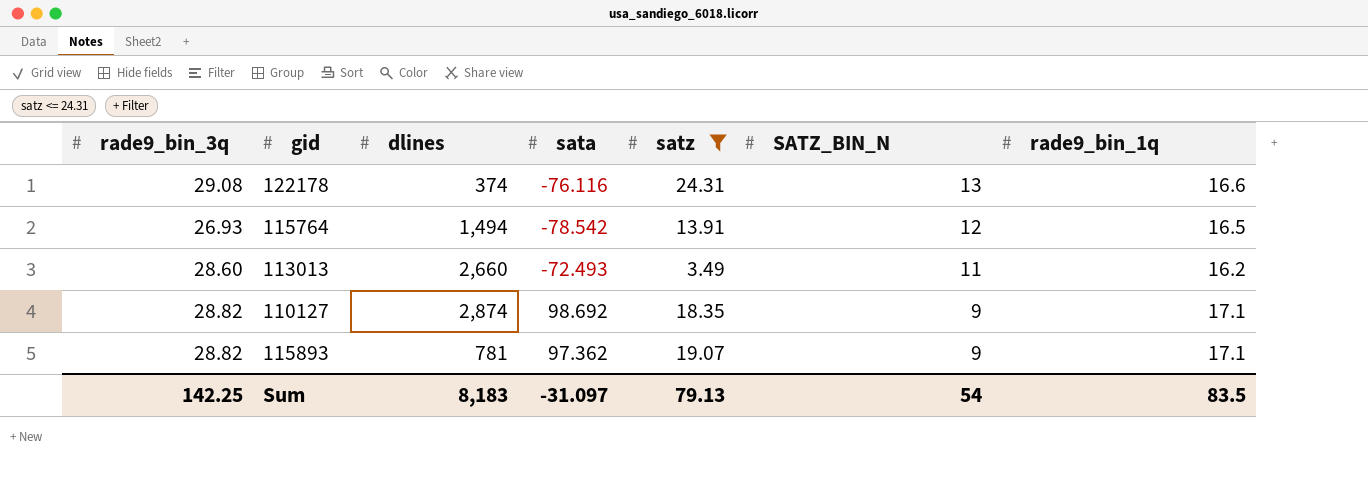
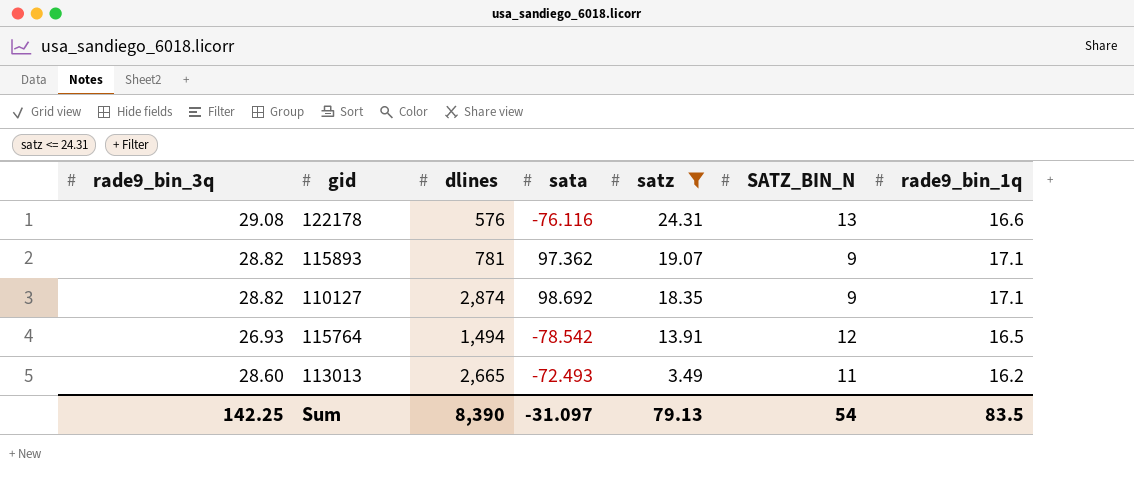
row order: SATZ_BIN_N descending -> satz descending
122178 | dlines: 374 -> 576
113013 | dlines: 2,660 -> 2,665
Sum | dlines: 8,183 -> 8,390

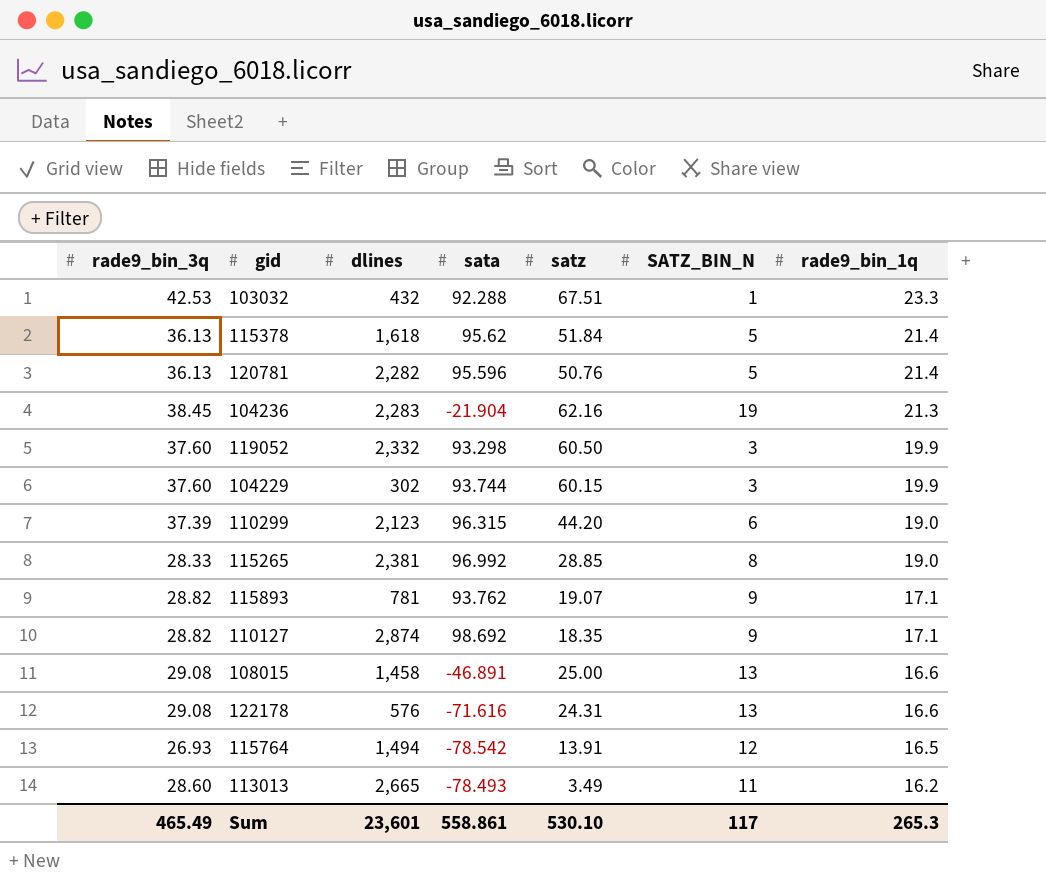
filter: satz <= 24.31 -> none
row order: satz descending -> rade9_bin_1q descending
115893 | sata: 97.362 -> 93.762
122178 | sata: -76.116 -> -71.616
113013 | sata: -72.493 -> -78.493
Sum | rade9_bin_3q: 142.25 -> 465.49
Sum | dlines: 8,390 -> 23,601
Sum | sata: -31.097 -> 558.861
Sum | satz: 79.13 -> 530.10
Sum | SATZ_BIN_N: 54 -> 117
Sum | rade9_bin_1q: 83.5 -> 265.3

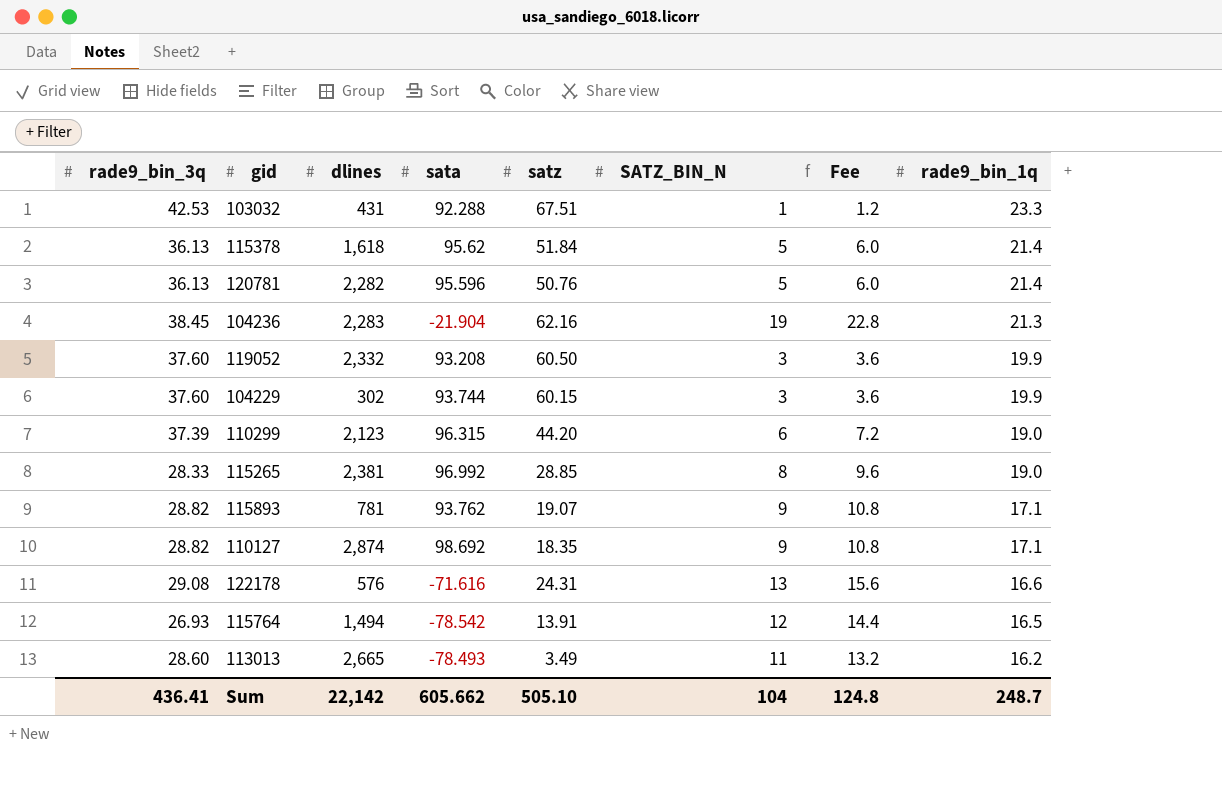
column Fee | formula: none -> [SATZ_BIN_N] * 1.2
row 108015: 29.08 | 1,458 | -46.891 | 25.00 | 13 | 16.6 -> none
103032 | dlines: 432 -> 431
119052 | sata: 93.298 -> 93.208
Sum | rade9_bin_3q: 465.49 -> 436.41
Sum | dlines: 23,601 -> 22,142
Sum | sata: 558.861 -> 605.662
Sum | satz: 530.10 -> 505.10
Sum | SATZ_BIN_N: 117 -> 104
Sum | rade9_bin_1q: 265.3 -> 248.7

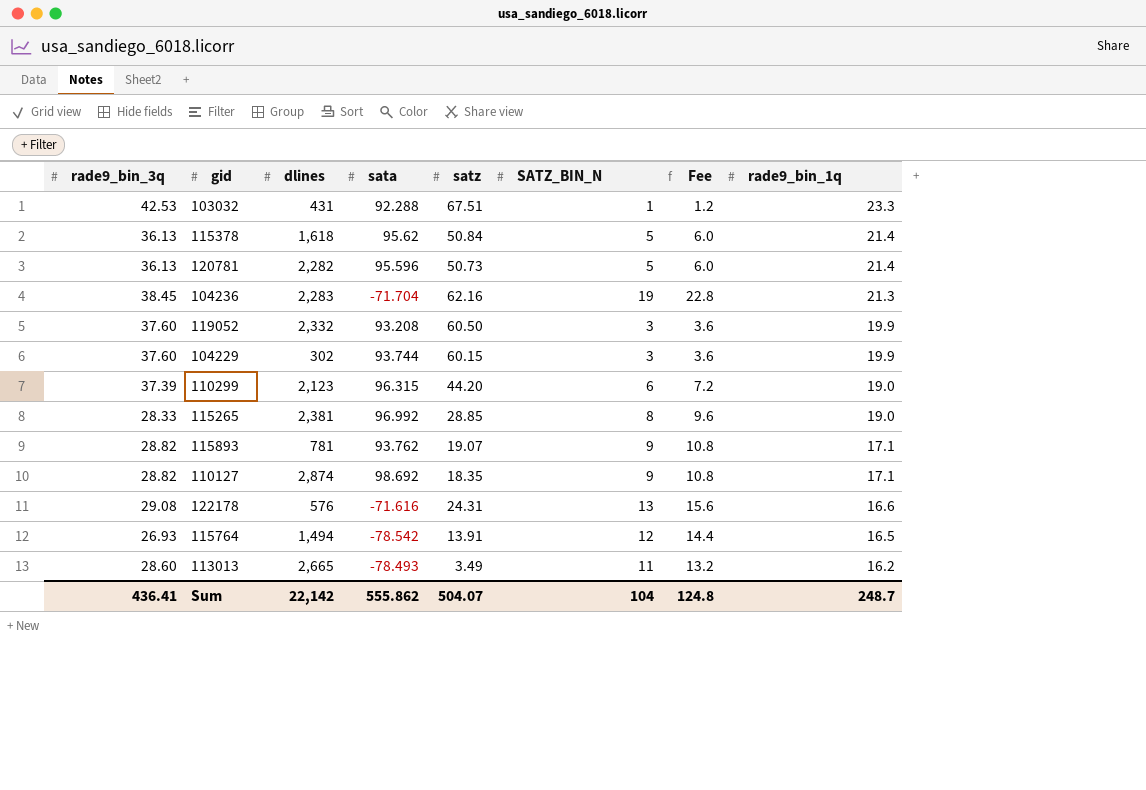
115378 | satz: 51.84 -> 50.84
120781 | satz: 50.76 -> 50.73
104236 | sata: -21.904 -> -71.704
Sum | sata: 605.662 -> 555.862
Sum | satz: 505.10 -> 504.07

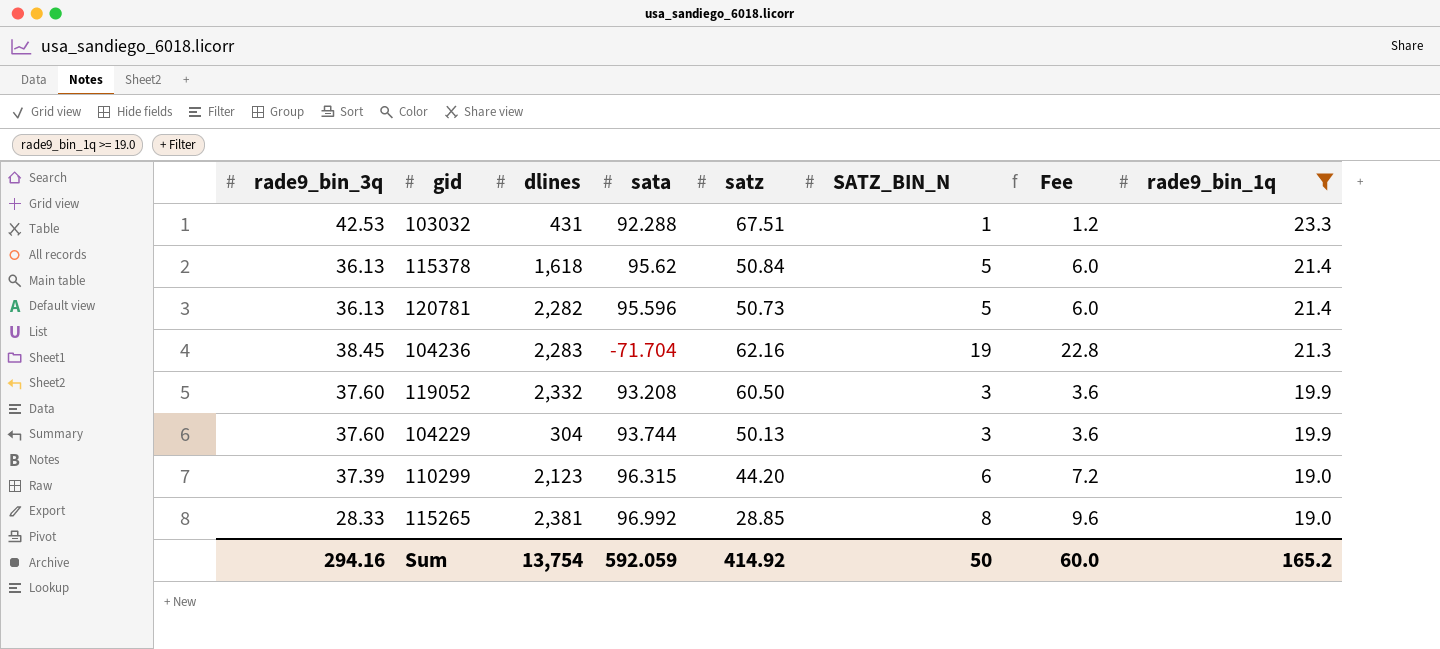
filter: none -> rade9_bin_1q >= 19.0
104229 | dlines: 302 -> 304
104229 | satz: 60.15 -> 50.13
Sum | rade9_bin_3q: 436.41 -> 294.16
Sum | dlines: 22,142 -> 13,754
Sum | sata: 555.862 -> 592.059
Sum | satz: 504.07 -> 414.92
Sum | SATZ_BIN_N: 104 -> 50
Sum | Fee: 124.8 -> 60.0
Sum | rade9_bin_1q: 248.7 -> 165.2

